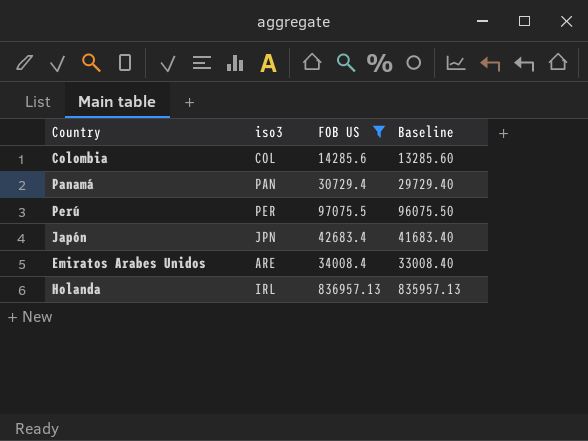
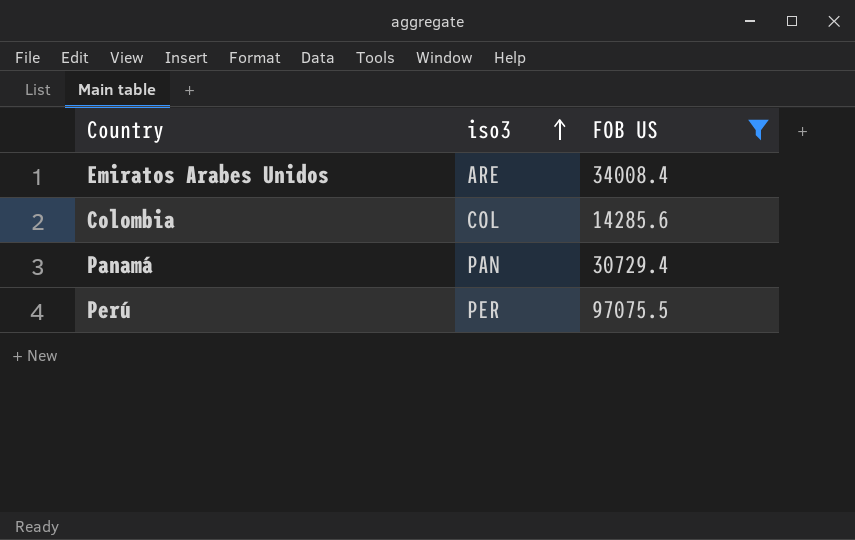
row order: none -> iso3 ascending
column Baseline | formula: [FOB US] - 1000 -> none
row Japón: JPN | 42683.4 | 41683.40 -> none
row Holanda: IRL | 836957.13 | 835957.13 -> none

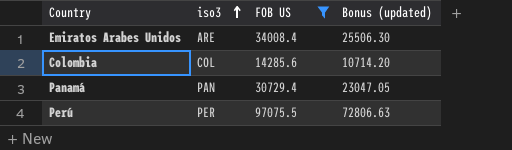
column Bonus (updated) | formula: none -> [FOB US] * 0.75

